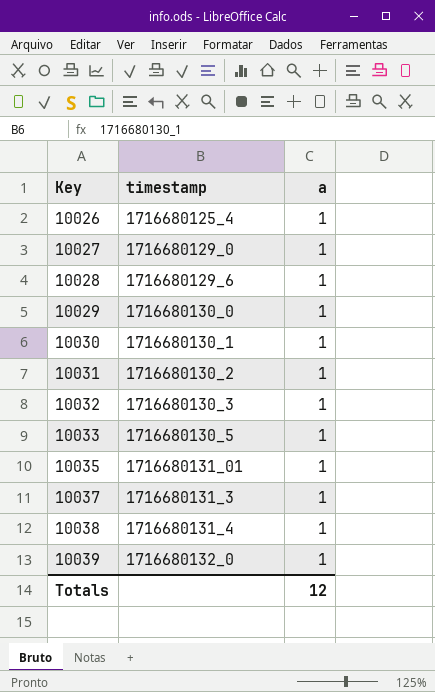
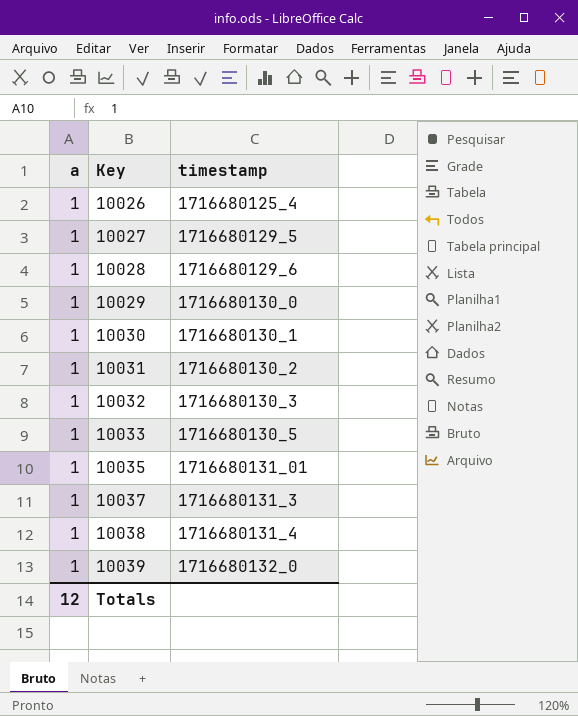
column a | position: 3 -> 1
10027 | timestamp: 1716680129_0 -> 1716680129_5

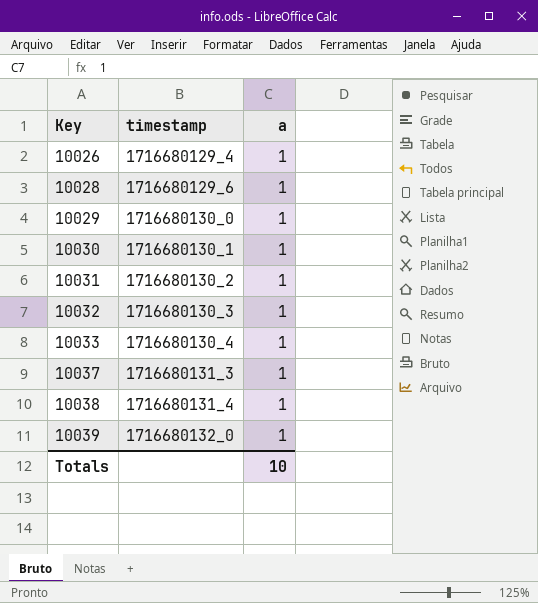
column a | position: 1 -> 3
row 10027: 1 | 1716680129_5 -> none
row 10035: 1 | 1716680131_01 -> none
10026 | timestamp: 1716680125_4 -> 1716680129_4
10033 | timestamp: 1716680130_5 -> 1716680130_4
Totals | a: 12 -> 10

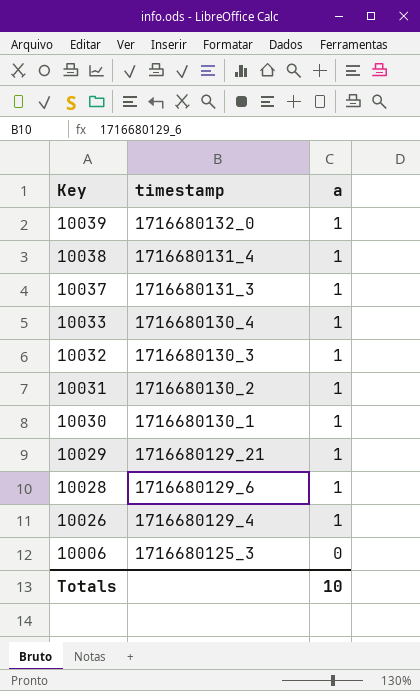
row order: Key ascending -> Key descending
10029 | timestamp: 1716680130_0 -> 1716680129_21
row 10006: none -> 1716680125_3 | 0

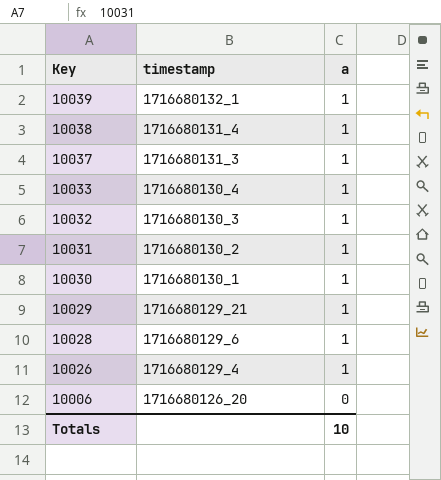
10039 | timestamp: 1716680132_0 -> 1716680132_1
10006 | timestamp: 1716680125_3 -> 1716680126_20

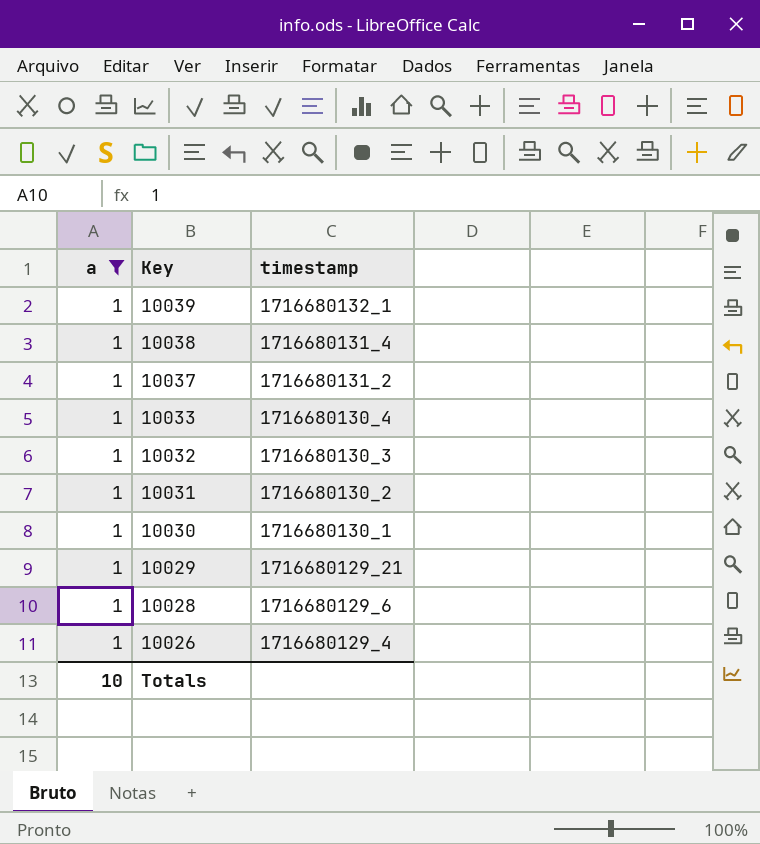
filter: none -> a = 1
column a | position: 3 -> 1
10037 | timestamp: 1716680131_3 -> 1716680131_2

